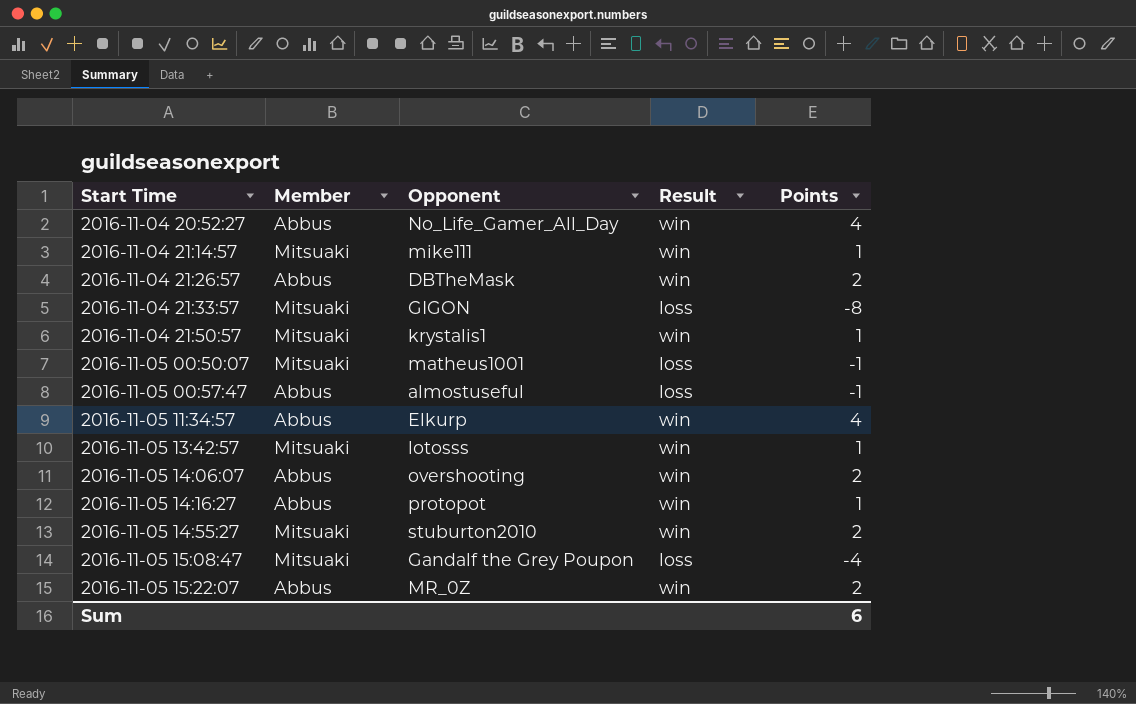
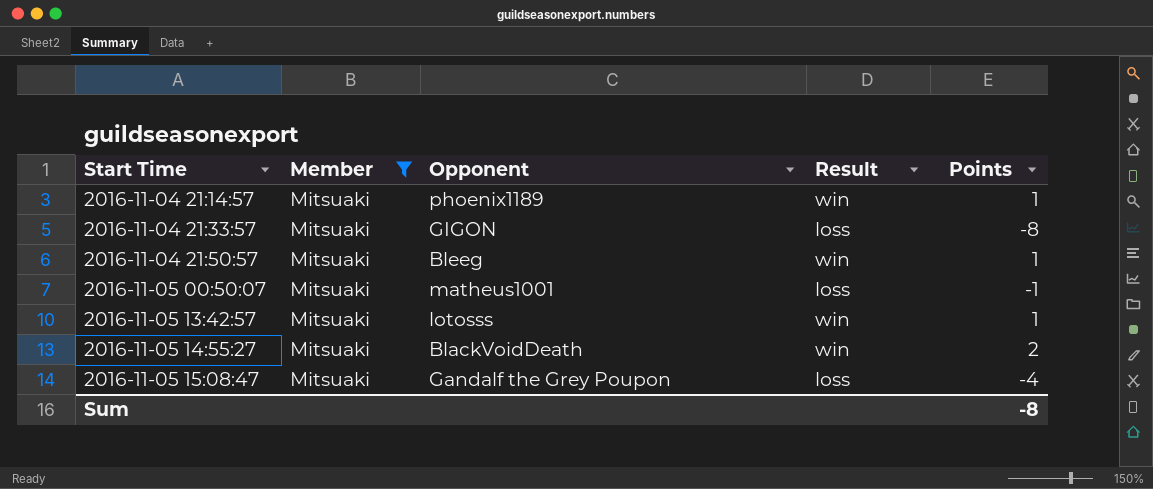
filter: none -> Member = Mitsuaki
2016-11-04 21:14:57 | Opponent: mike111 -> phoenix1189
2016-11-04 21:50:57 | Opponent: krystalis1 -> Bleeg
2016-11-05 14:55:27 | Opponent: stuburton2010 -> BlackVoidDeath
Sum | Points: 6 -> -8

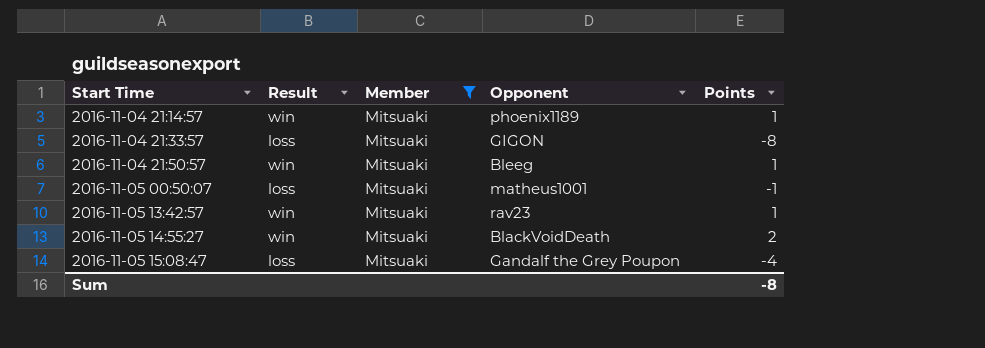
column Result | position: 4 -> 2
2016-11-05 13:42:57 | Opponent: lotosss -> rav23

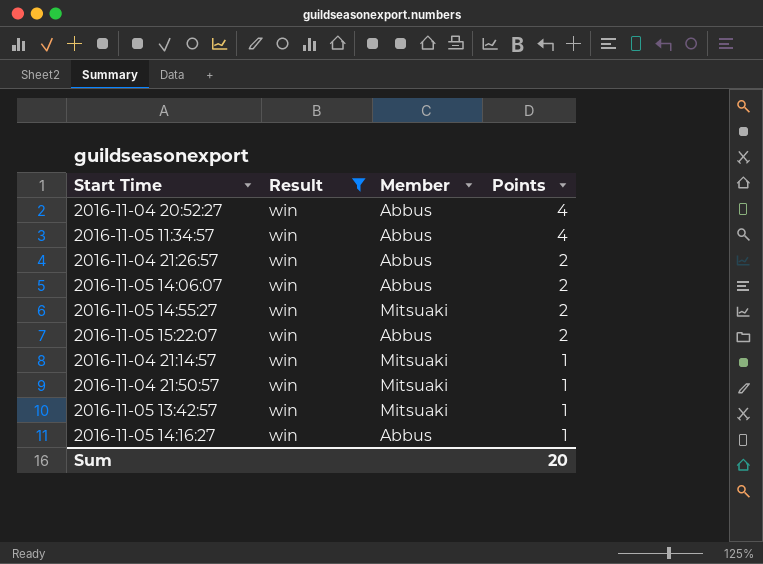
filter: Member = Mitsuaki -> Result = win
row order: Start Time ascending -> Points descending
column Opponent | position: 4 -> none
Sum | Points: -8 -> 20

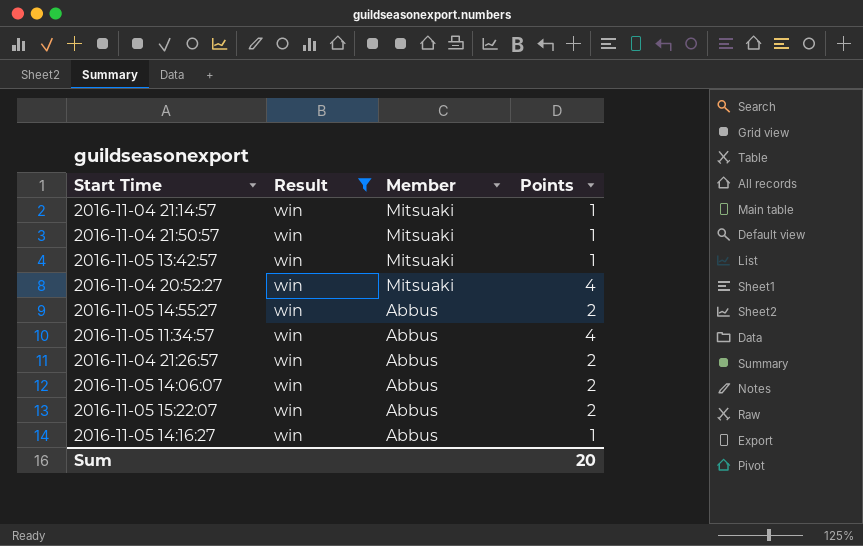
row order: Points descending -> Member descending
2016-11-04 20:52:27 | Member: Abbus -> Mitsuaki
2016-11-05 14:55:27 | Member: Mitsuaki -> Abbus

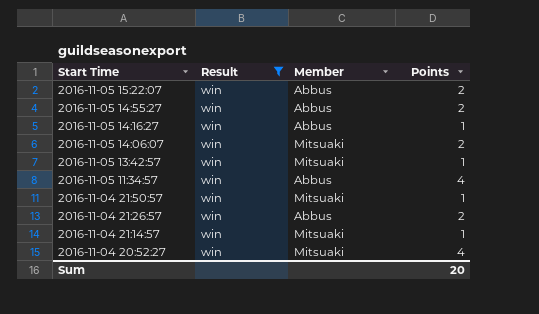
row order: Member descending -> Start Time descending
2016-11-05 14:06:07 | Member: Abbus -> Mitsuaki

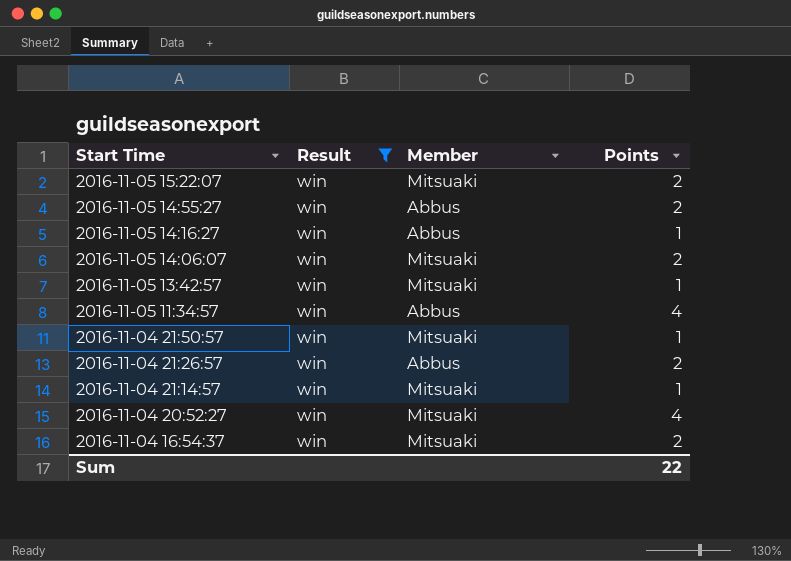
2016-11-05 15:22:07 | Member: Abbus -> Mitsuaki
row 2016-11-04 16:54:37: none -> win | Mitsuaki | 2
Sum | Points: 20 -> 22

